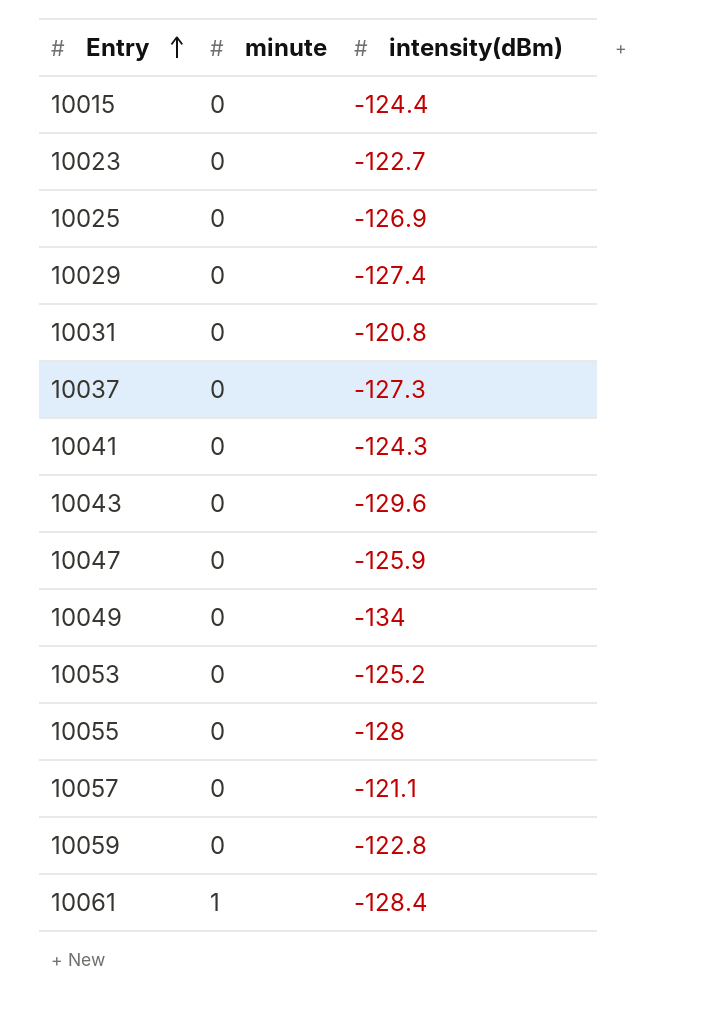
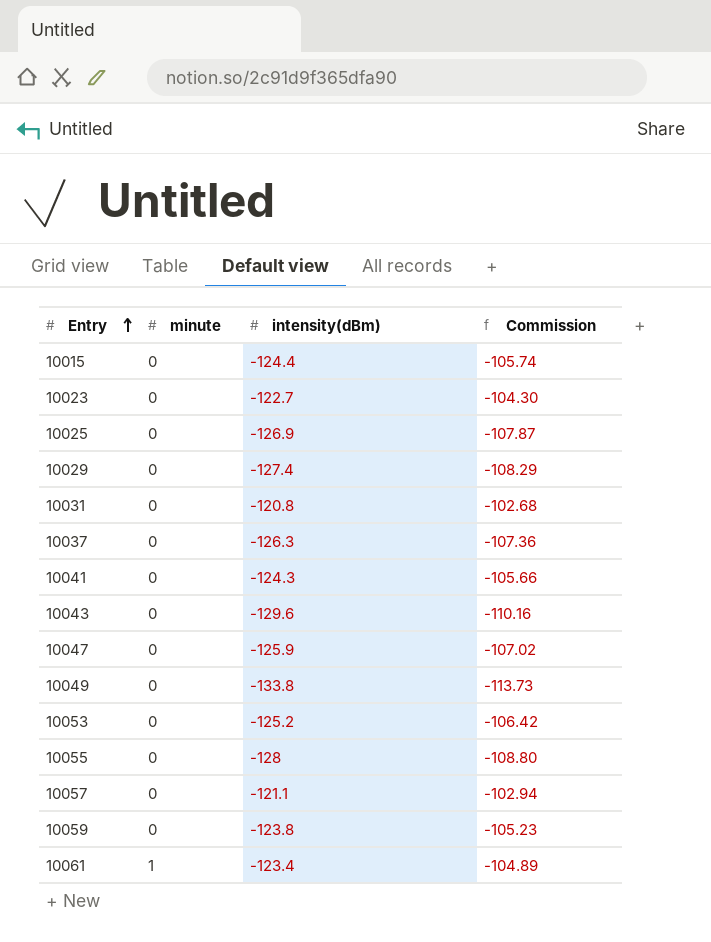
column Commission | formula: none -> [intensity(dBm)] * 0.85
10037 | intensity(dBm): -127.3 -> -126.3
10049 | intensity(dBm): -134 -> -133.8
10059 | intensity(dBm): -122.8 -> -123.8
10061 | intensity(dBm): -128.4 -> -123.4

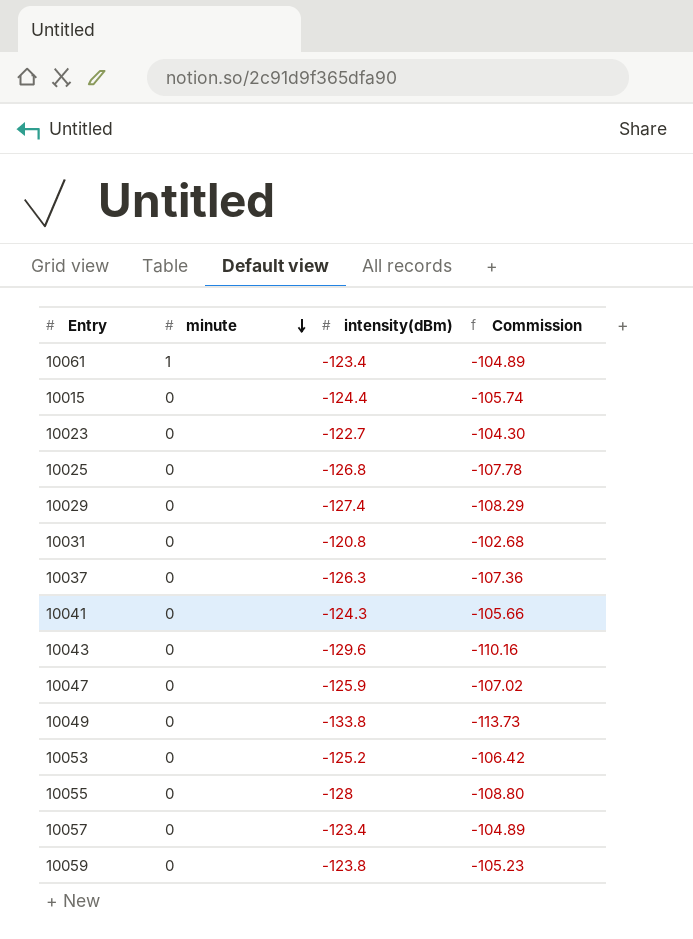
row order: Entry ascending -> minute descending
10025 | intensity(dBm): -126.9 -> -126.8
10025 | Commission: -107.87 -> -107.78
10057 | intensity(dBm): -121.1 -> -123.4
10057 | Commission: -102.94 -> -104.89

